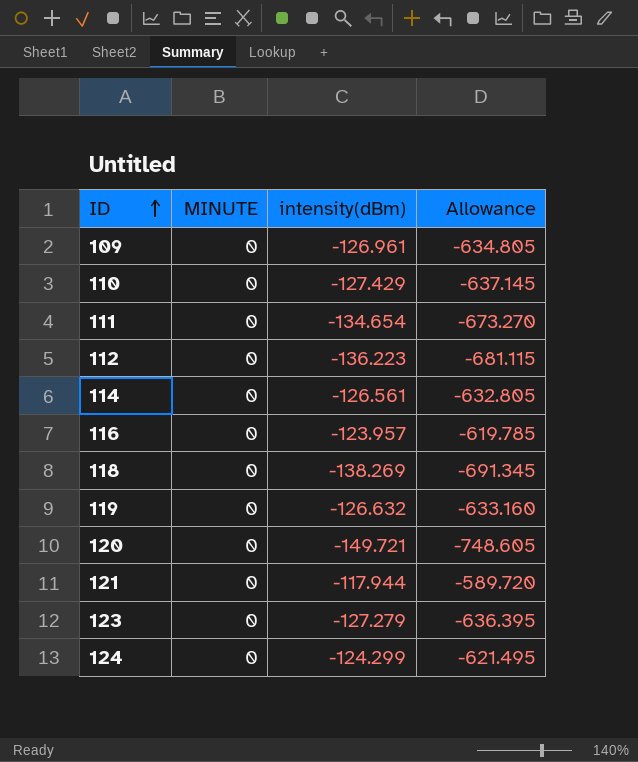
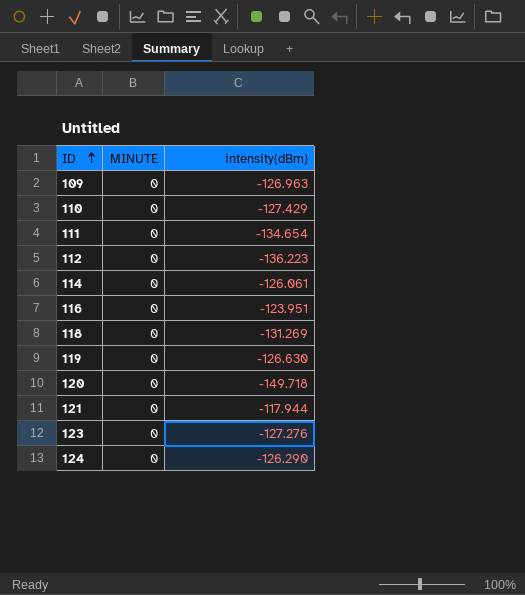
column Allowance | formula: [intensity(dBm)] * 5 -> none
109 | intensity(dBm): -126.961 -> -126.963
114 | intensity(dBm): -126.561 -> -126.061
116 | intensity(dBm): -123.957 -> -123.951
118 | intensity(dBm): -138.269 -> -131.269
119 | intensity(dBm): -126.632 -> -126.630
120 | intensity(dBm): -149.721 -> -149.718
123 | intensity(dBm): -127.279 -> -127.276
124 | intensity(dBm): -124.299 -> -126.290

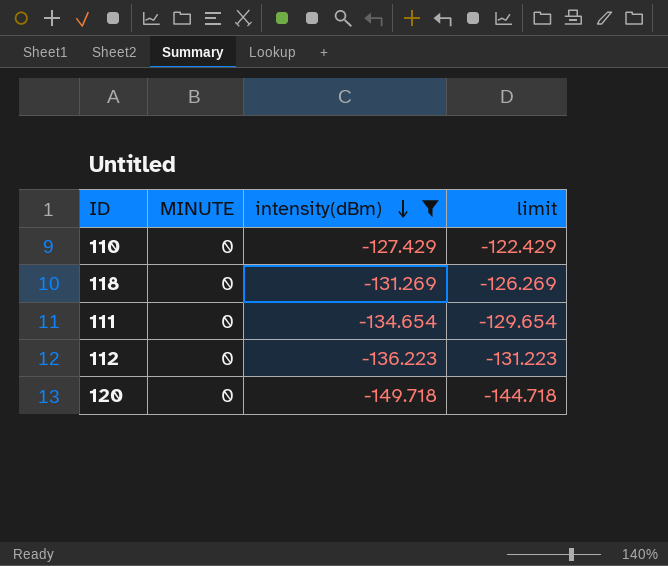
filter: none -> intensity(dBm) <= -127.429
row order: ID ascending -> intensity(dBm) descending
column limit | formula: none -> [intensity(dBm)] + 5

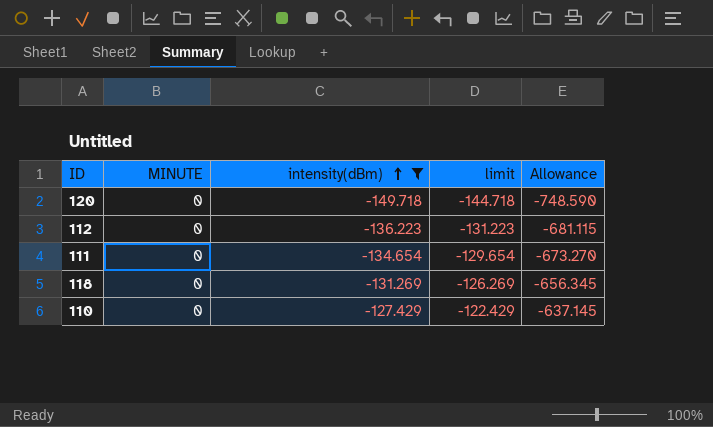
row order: intensity(dBm) descending -> intensity(dBm) ascending
column Allowance | formula: none -> [intensity(dBm)] * 5

